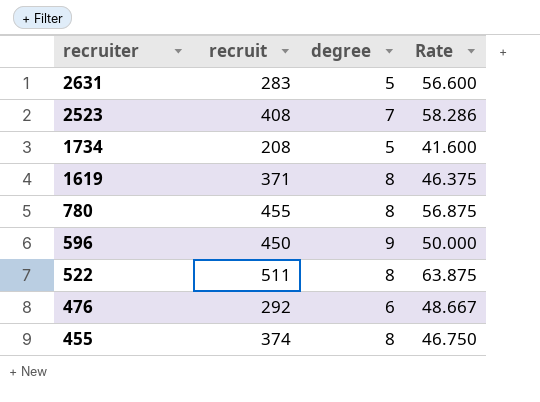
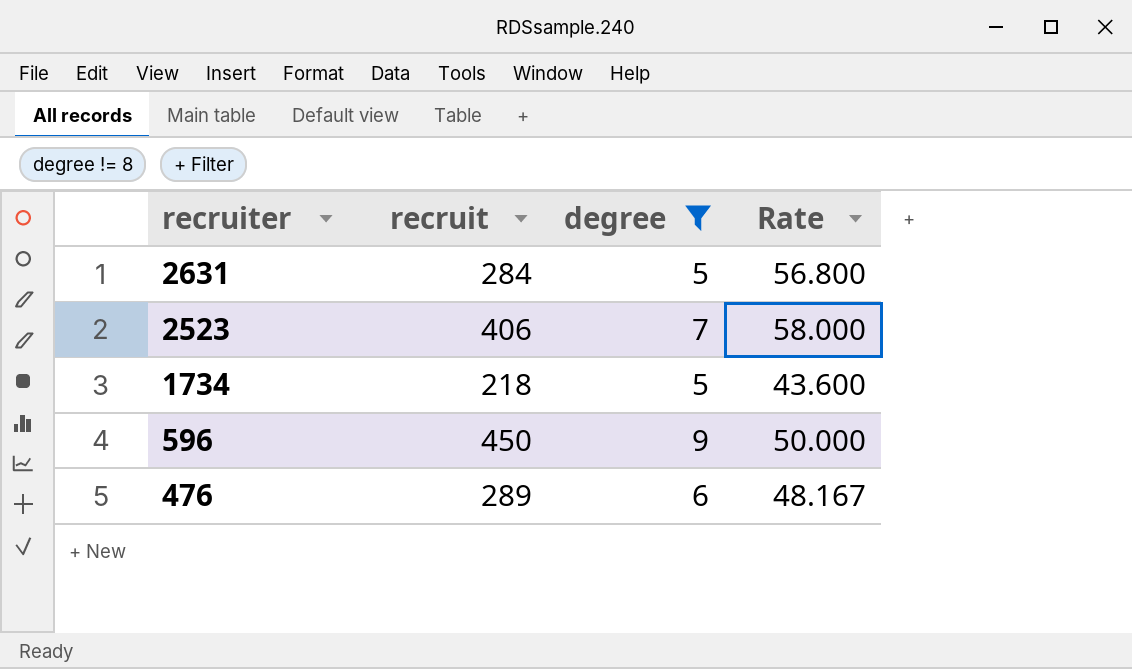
filter: none -> degree != 8
2631 | recruit: 283 -> 284
2631 | Rate: 56.600 -> 56.800
2523 | recruit: 408 -> 406
2523 | Rate: 58.286 -> 58.000
1734 | recruit: 208 -> 218
1734 | Rate: 41.600 -> 43.600
476 | recruit: 292 -> 289
476 | Rate: 48.667 -> 48.167

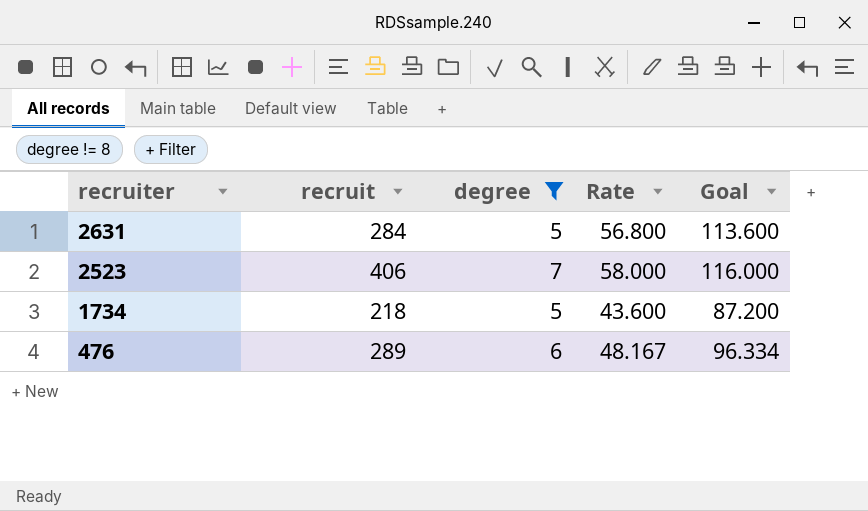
column Goal | formula: none -> [Rate] * 2
row 596: 450 | 9 | 50.000 -> none

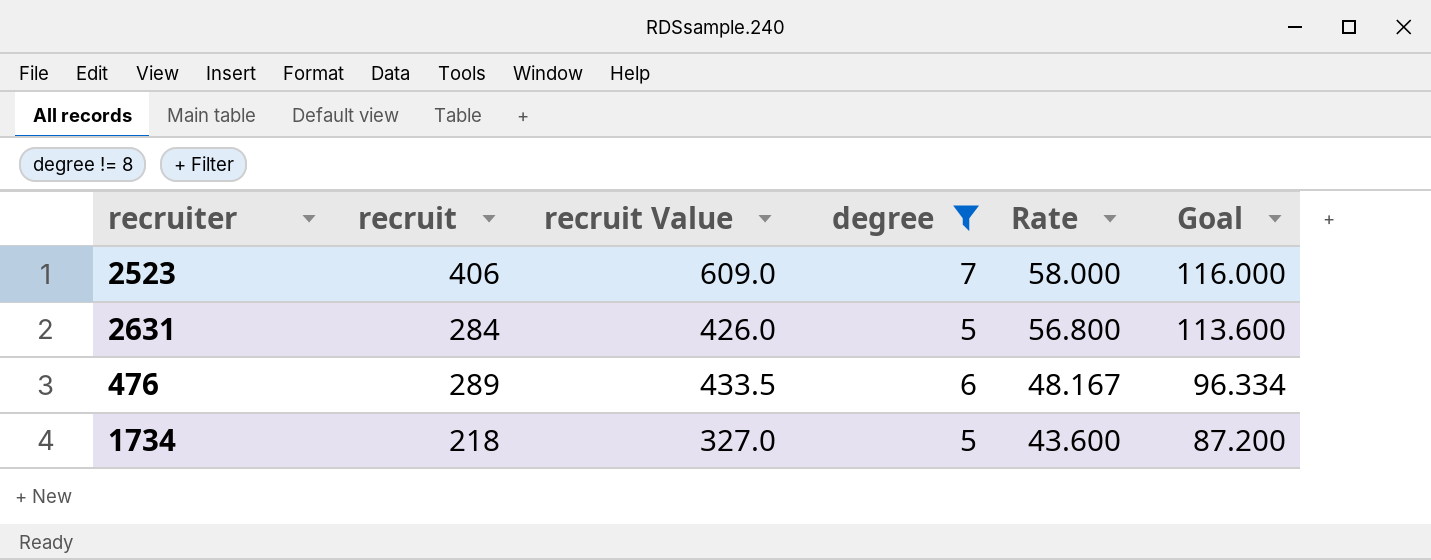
row order: recruiter descending -> Rate descending
column recruit Value | formula: none -> [recruit] * 1.5

